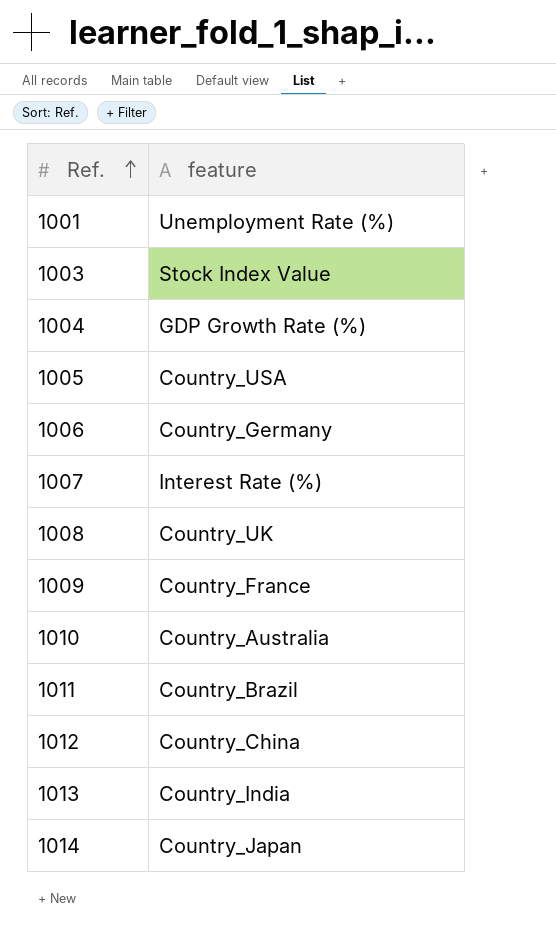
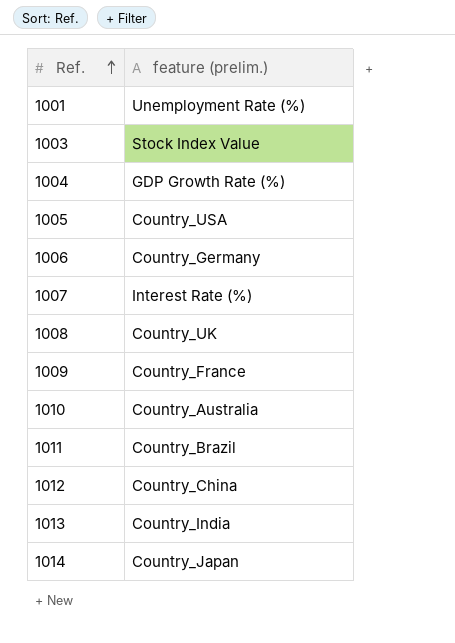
column name: feature -> feature (prelim.)

